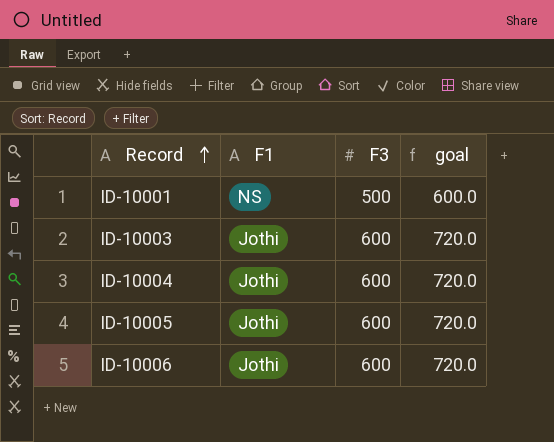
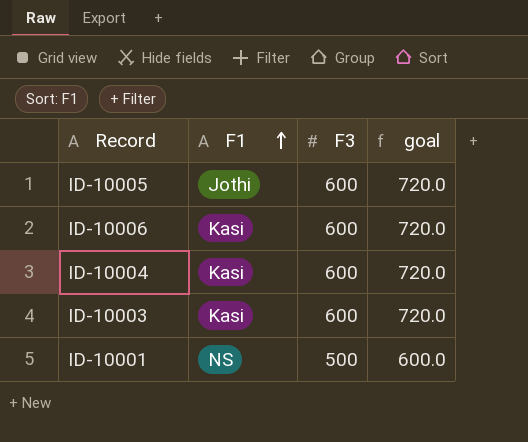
row order: Record ascending -> F1 ascending
ID-10006 | F1: Jothi -> Kasi
ID-10004 | F1: Jothi -> Kasi
ID-10003 | F1: Jothi -> Kasi

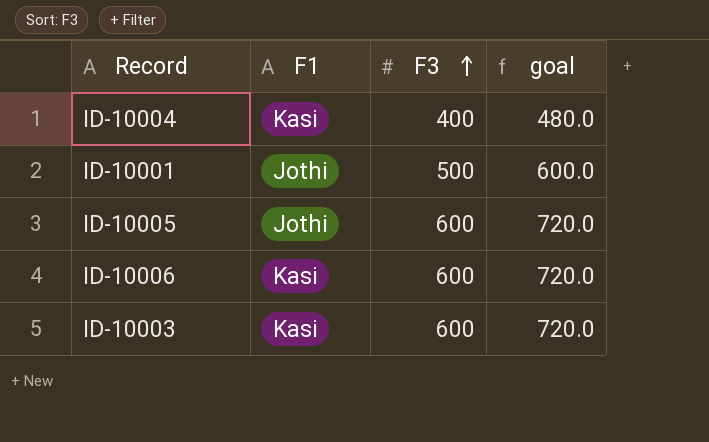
row order: F1 ascending -> F3 ascending
ID-10004 | F3: 600 -> 400
ID-10004 | goal: 720.0 -> 480.0
ID-10001 | F1: NS -> Jothi

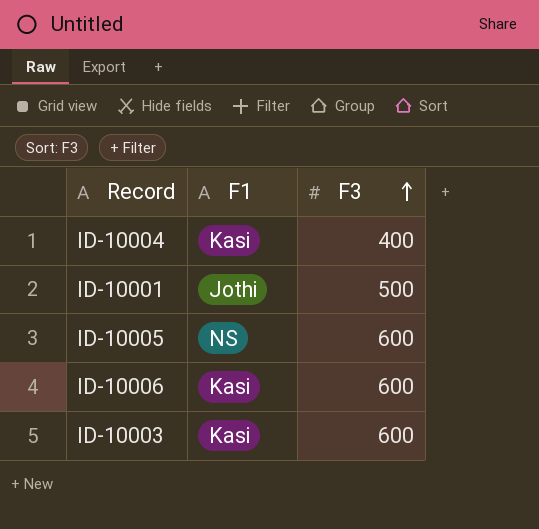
column goal | formula: [F3] * 1.2 -> none
ID-10005 | F1: Jothi -> NS

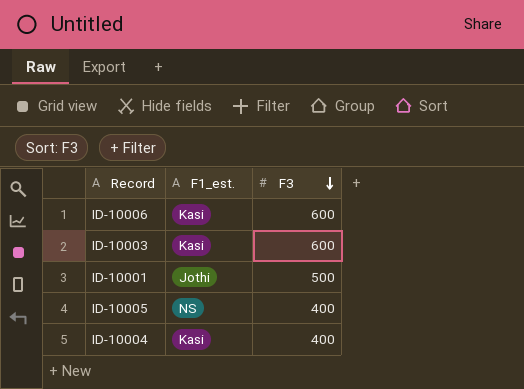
row order: F3 ascending -> F3 descending
column name: F1 -> F1_est.
ID-10005 | F3: 600 -> 400

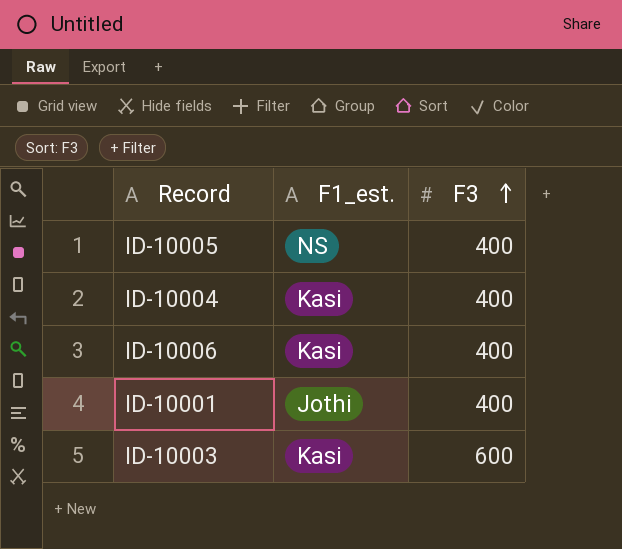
row order: F3 descending -> F3 ascending
ID-10006 | F3: 600 -> 400
ID-10001 | F3: 500 -> 400

